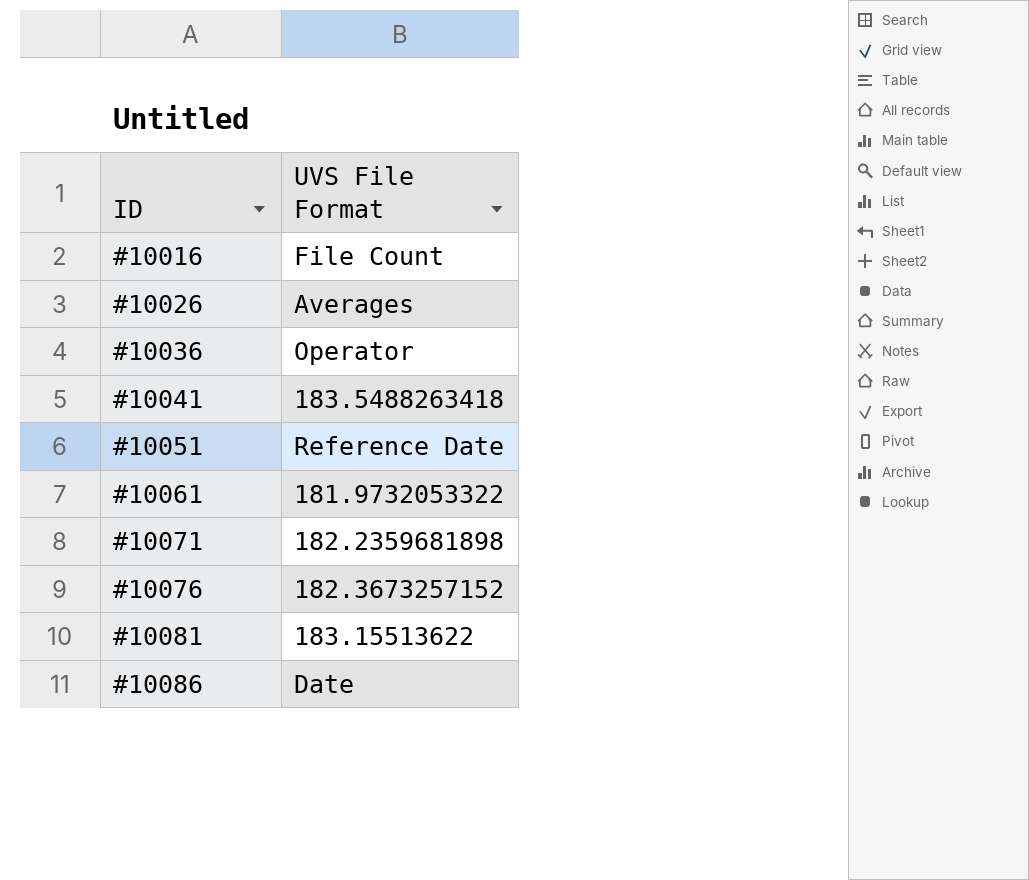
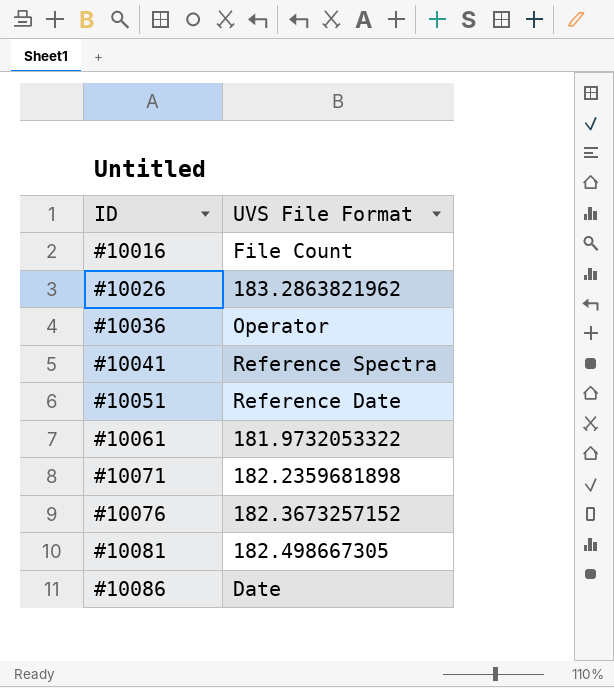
#10026 | UVS File Format: Averages -> 183.2863821962
#10041 | UVS File Format: 183.5488263418 -> Reference Spectra
#10081 | UVS File Format: 183.15513622 -> 182.498667305

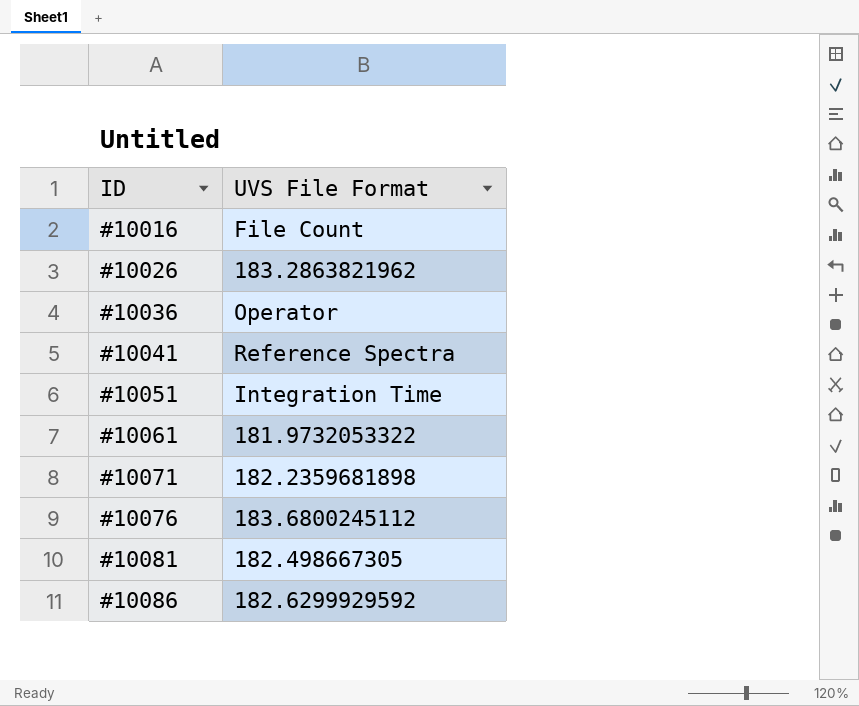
#10051 | UVS File Format: Reference Date -> Integration Time
#10076 | UVS File Format: 182.3673257152 -> 183.6800245112
#10086 | UVS File Format: Date -> 182.6299929592

